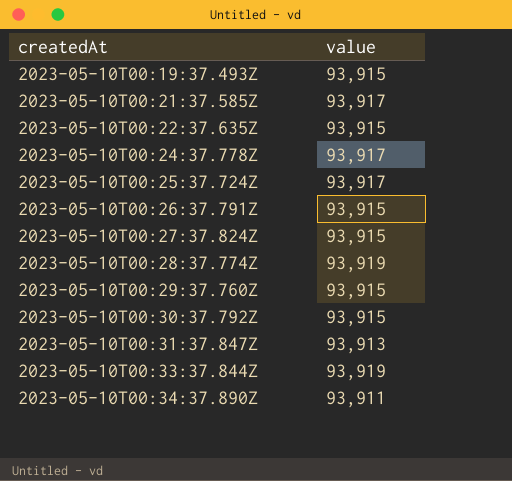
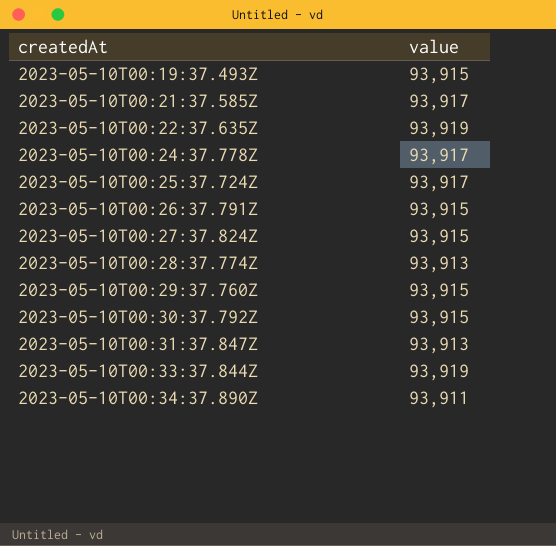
2023-05-10T00:22:37.635Z | value: 93,915 -> 93,919
2023-05-10T00:28:37.774Z | value: 93,919 -> 93,913

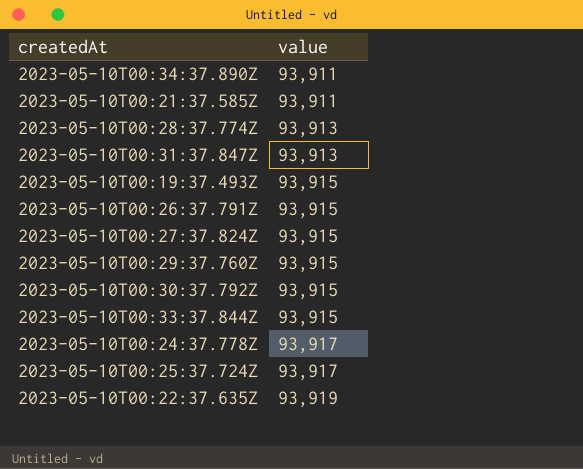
row order: createdAt ascending -> value ascending
2023-05-10T00:21:37.585Z | value: 93,917 -> 93,911
2023-05-10T00:33:37.844Z | value: 93,919 -> 93,915

